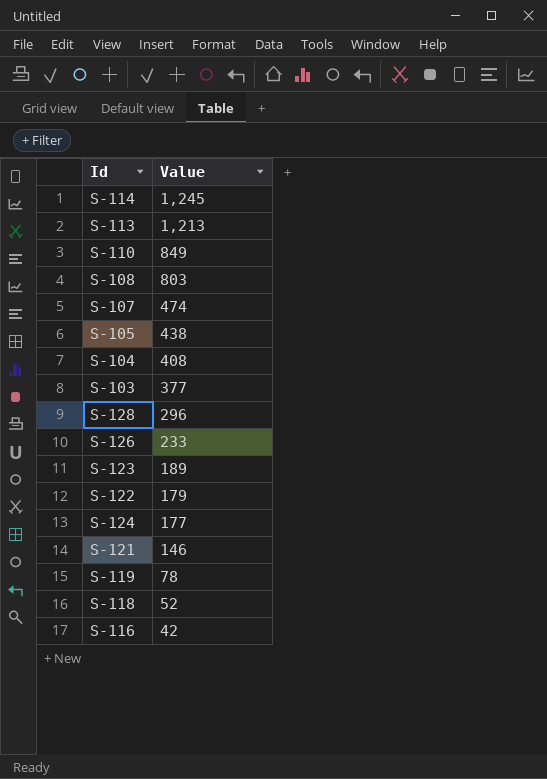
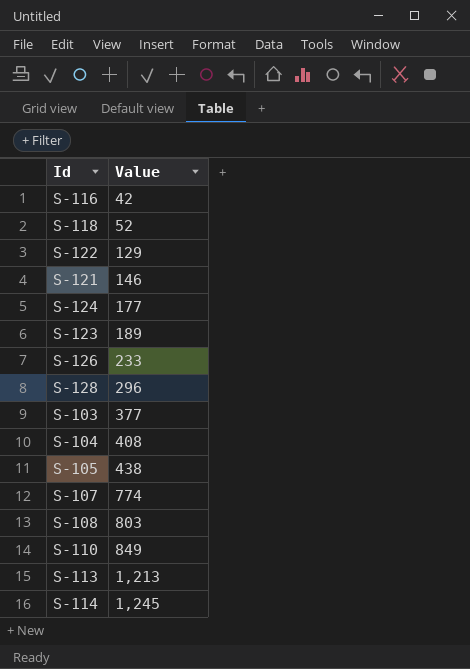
row order: Value descending -> Value ascending
row S-119: 78 -> none
S-122 | Value: 179 -> 129
S-107 | Value: 474 -> 774

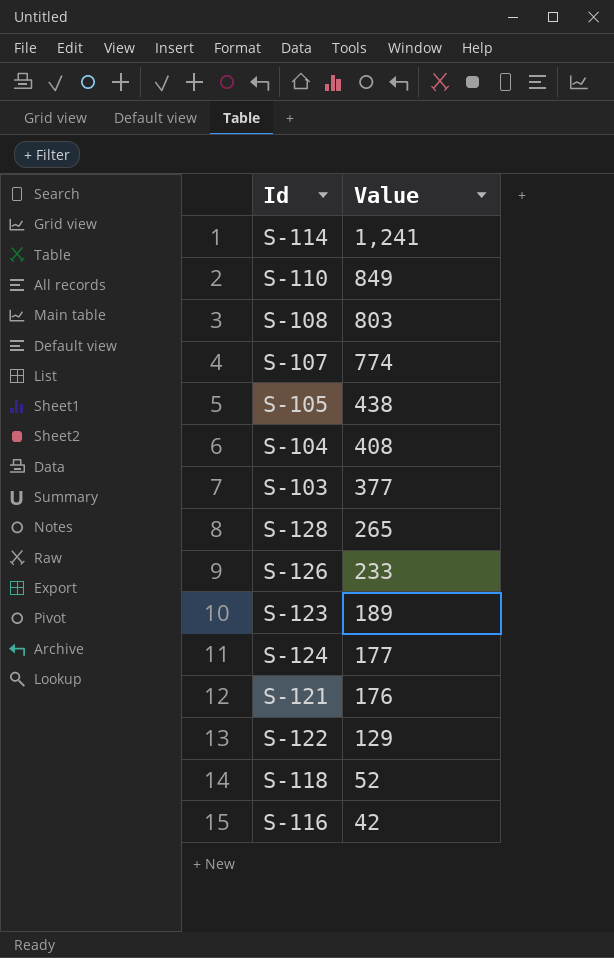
row order: Value ascending -> Value descending
row S-113: 1,213 -> none
S-114 | Value: 1,245 -> 1,241
S-128 | Value: 296 -> 265
S-121 | Value: 146 -> 176

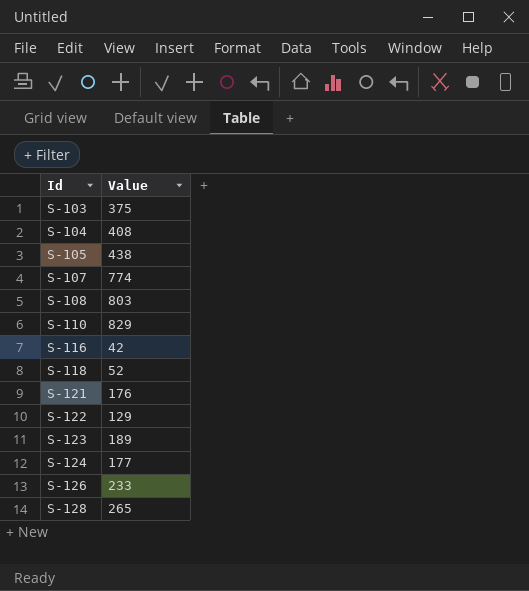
row order: Value descending -> Id ascending
row S-114: 1,241 -> none
S-103 | Value: 377 -> 375
S-110 | Value: 849 -> 829

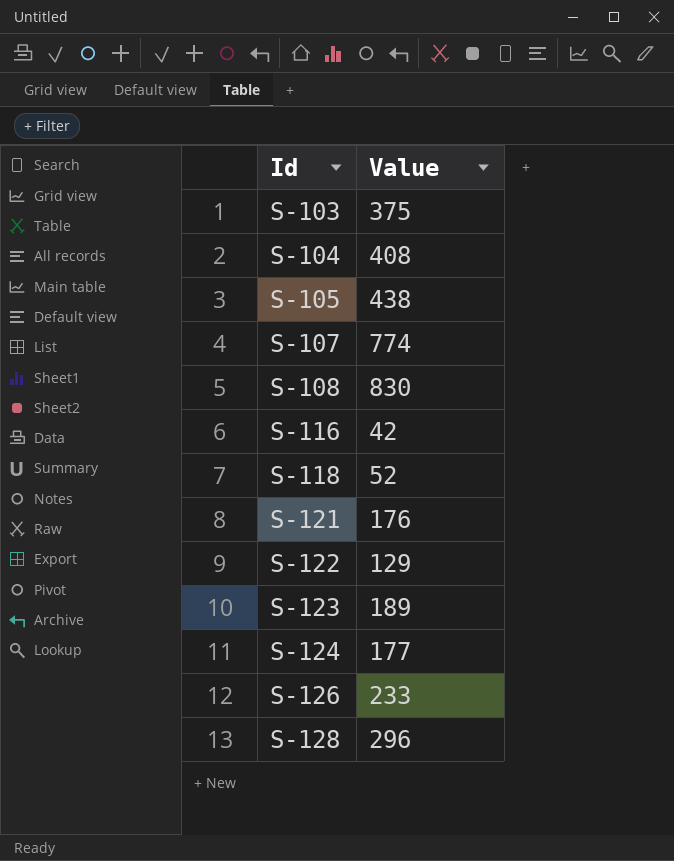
row S-110: 829 -> none
S-108 | Value: 803 -> 830
S-128 | Value: 265 -> 296

